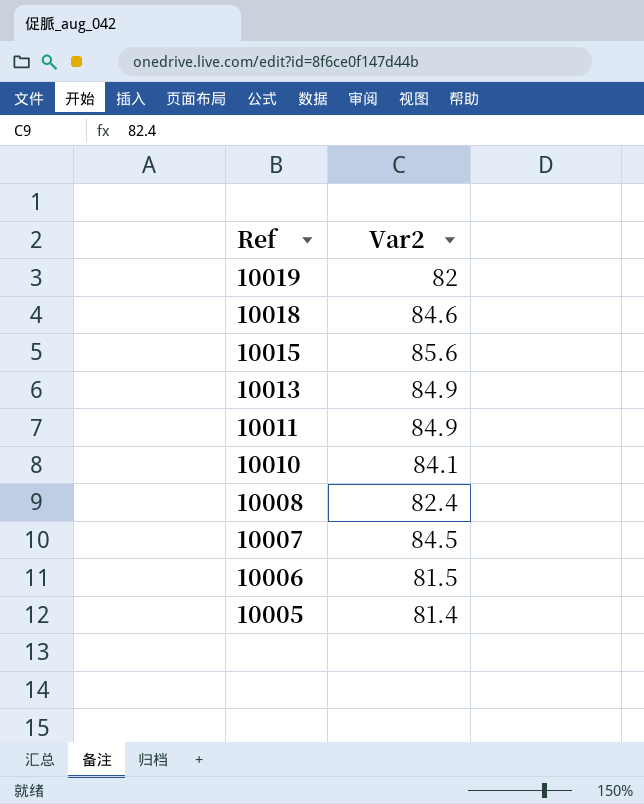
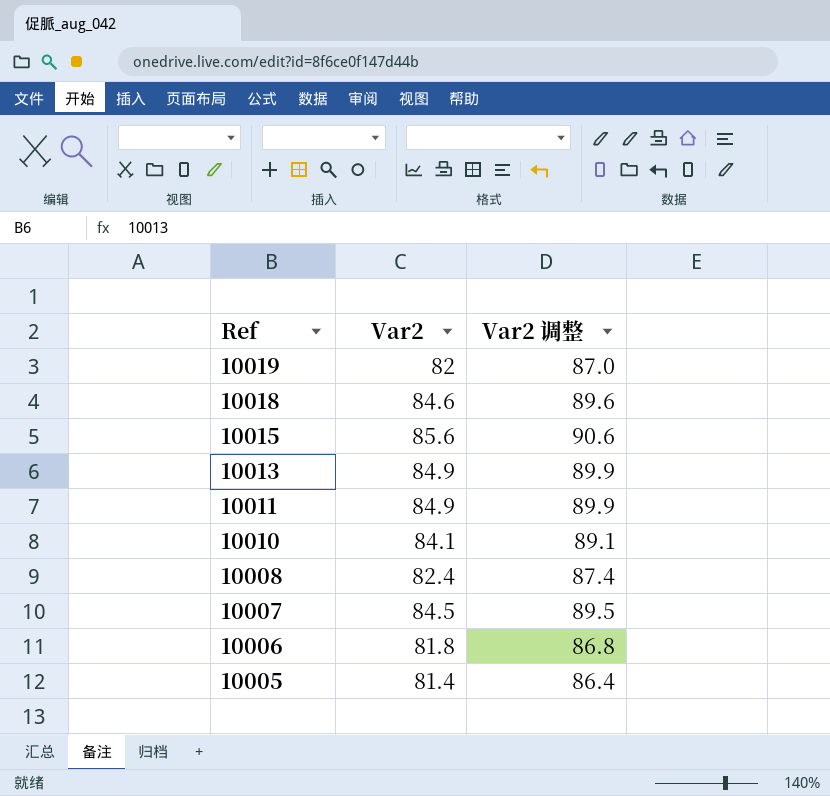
column Var2 调整 | formula: none -> [Var2] + 5
10006 | Var2: 81.5 -> 81.8

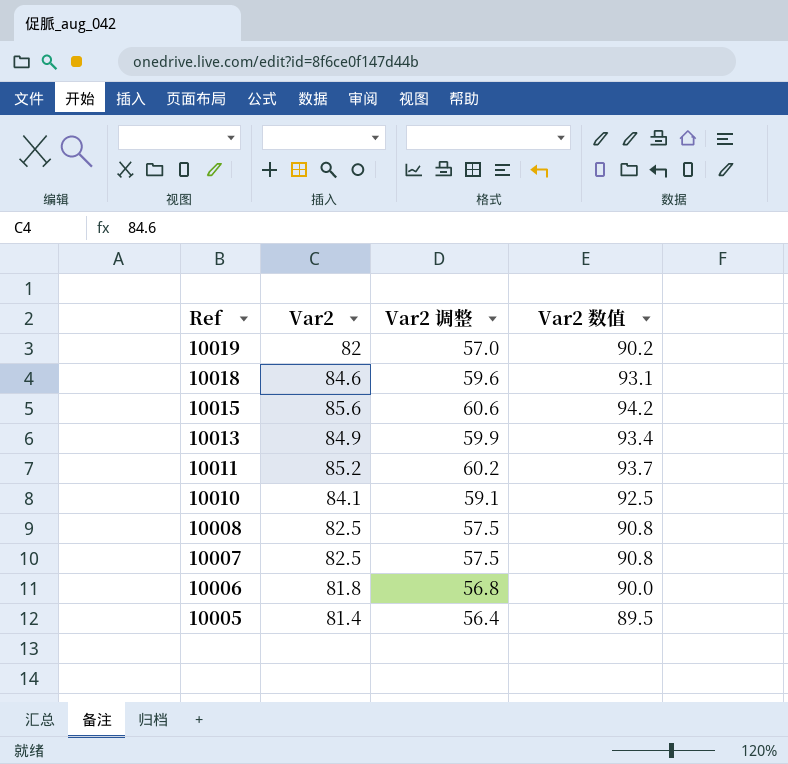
column Var2 调整 | formula: [Var2] + 5 -> [Var2] - 25
column Var2 数值 | formula: none -> [Var2] * 1.1
10011 | Var2: 84.9 -> 85.2
10008 | Var2: 82.4 -> 82.5
10007 | Var2: 84.5 -> 82.5

